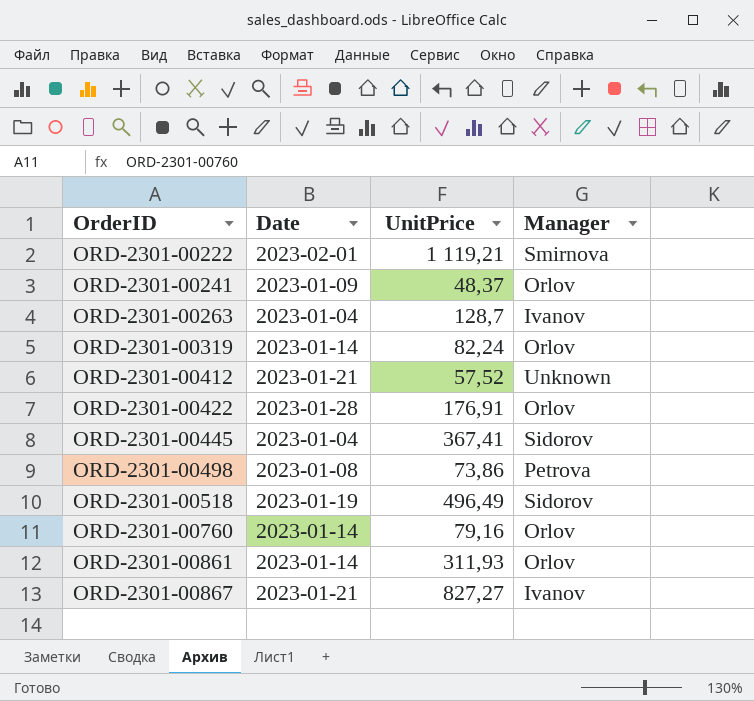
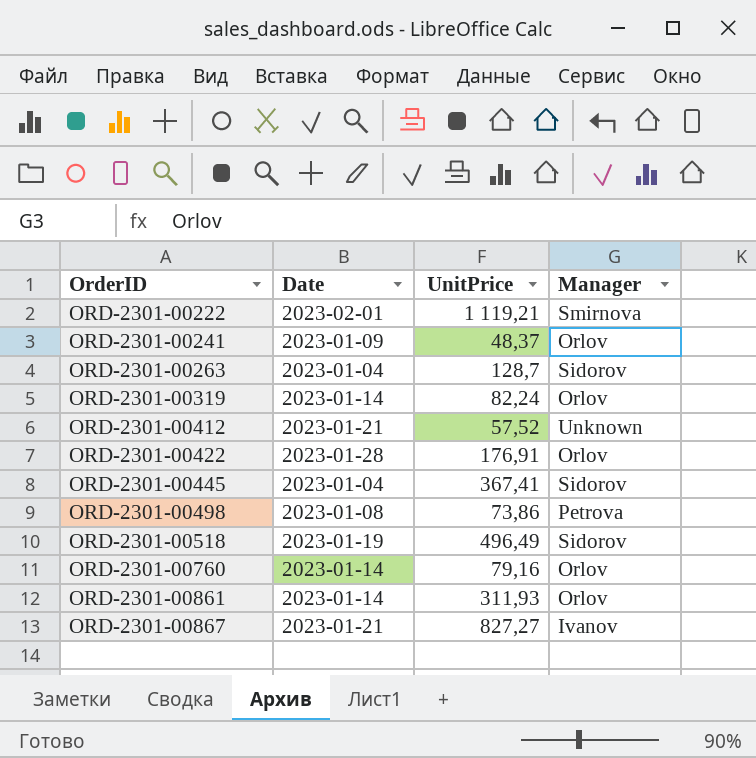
ORD-2301-00263 | Manager: Ivanov -> Sidorov

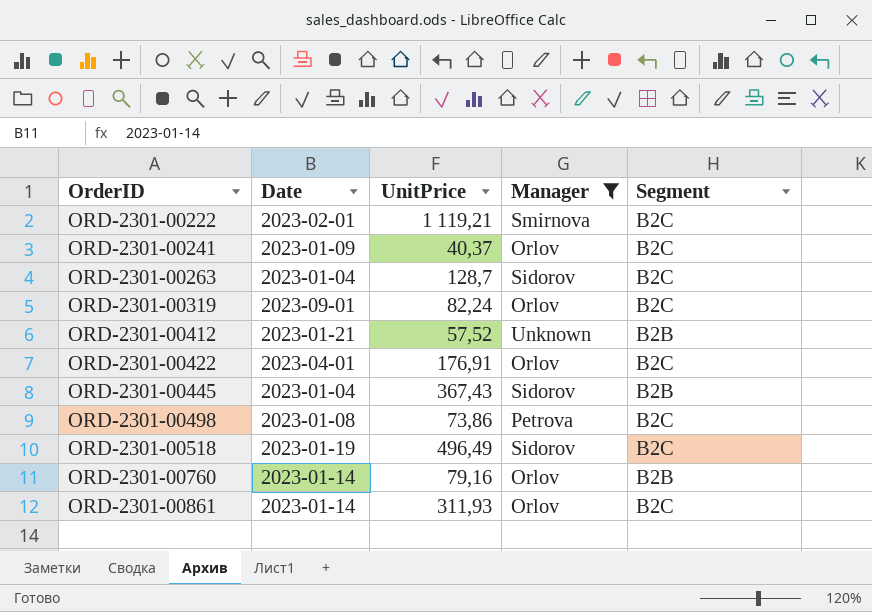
filter: none -> Manager != Ivanov
column Segment | position: none -> 5
ORD-2301-00241 | UnitPrice: 48,37 -> 40,37
ORD-2301-00319 | Date: 2023-01-14 -> 2023-09-01
ORD-2301-00422 | Date: 2023-01-28 -> 2023-04-01
ORD-2301-00445 | UnitPrice: 367,41 -> 367,43

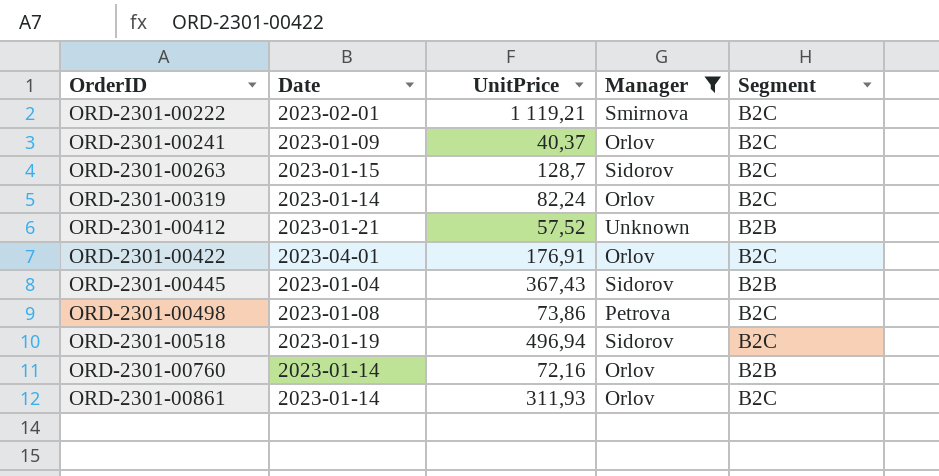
ORD-2301-00263 | Date: 2023-01-04 -> 2023-01-15
ORD-2301-00319 | Date: 2023-09-01 -> 2023-01-14
ORD-2301-00518 | UnitPrice: 496,49 -> 496,94
ORD-2301-00760 | UnitPrice: 79,16 -> 72,16

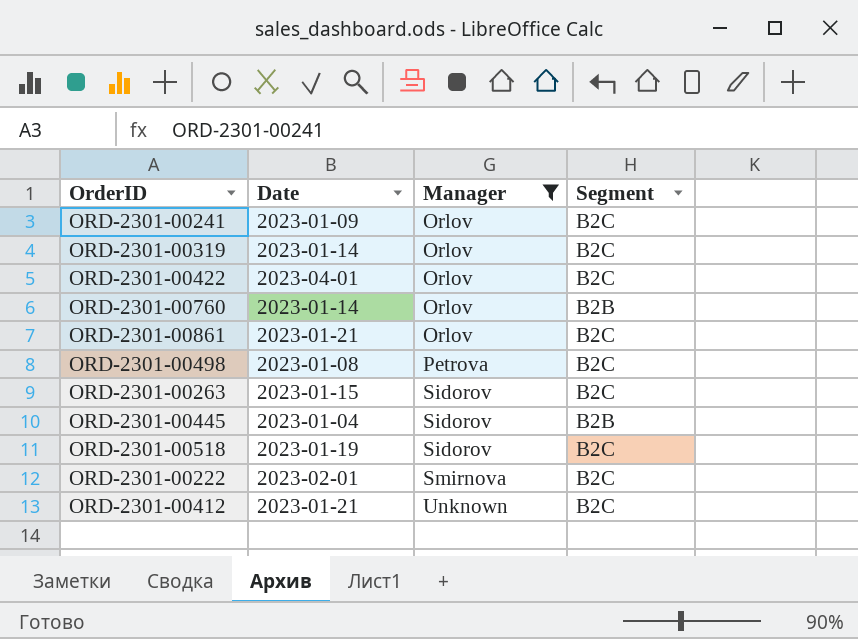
row order: OrderID ascending -> Manager ascending
column UnitPrice | position: 3 -> none
ORD-2301-00861 | Date: 2023-01-14 -> 2023-01-21
ORD-2301-00412 | Segment: B2B -> B2C

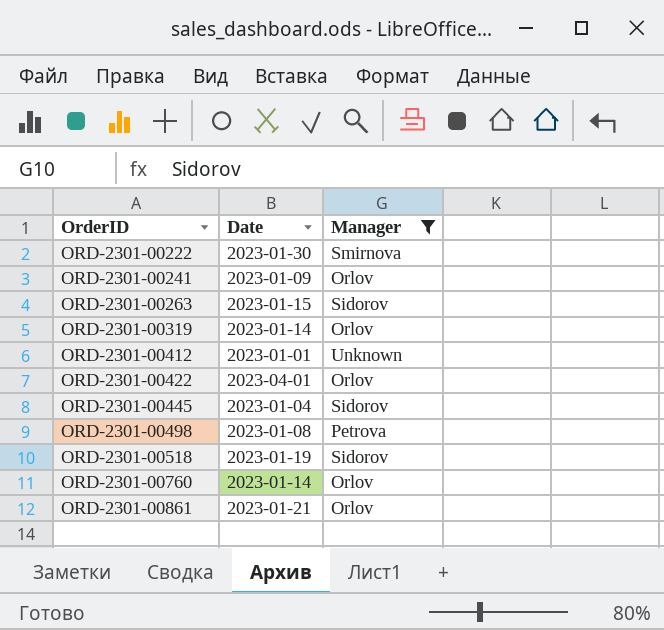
row order: Manager ascending -> OrderID ascending
column Segment | position: 4 -> none
ORD-2301-00222 | Date: 2023-02-01 -> 2023-01-30
ORD-2301-00412 | Date: 2023-01-21 -> 2023-01-01

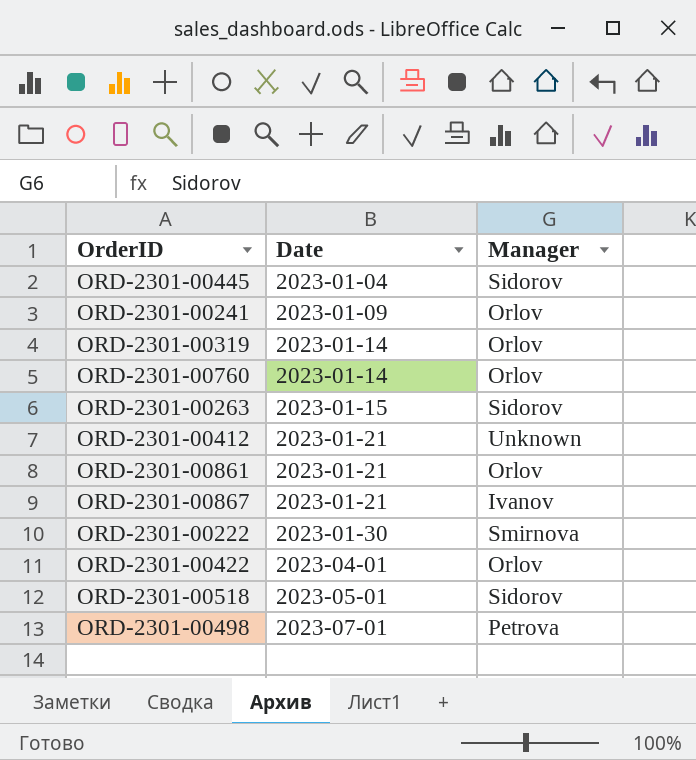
filter: Manager != Ivanov -> none
row order: OrderID ascending -> Date ascending
ORD-2301-00412 | Date: 2023-01-01 -> 2023-01-21
ORD-2301-00518 | Date: 2023-01-19 -> 2023-05-01
ORD-2301-00498 | Date: 2023-01-08 -> 2023-07-01

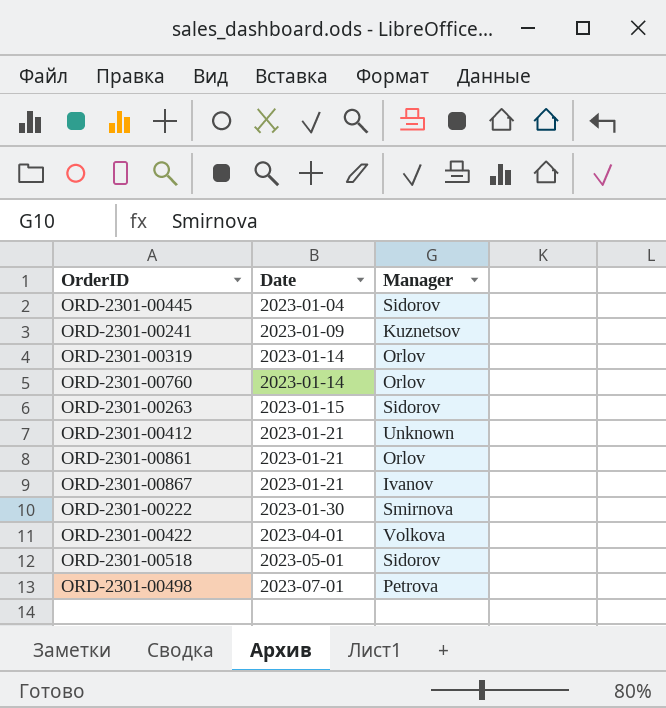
ORD-2301-00241 | Manager: Orlov -> Kuznetsov
ORD-2301-00422 | Manager: Orlov -> Volkova

